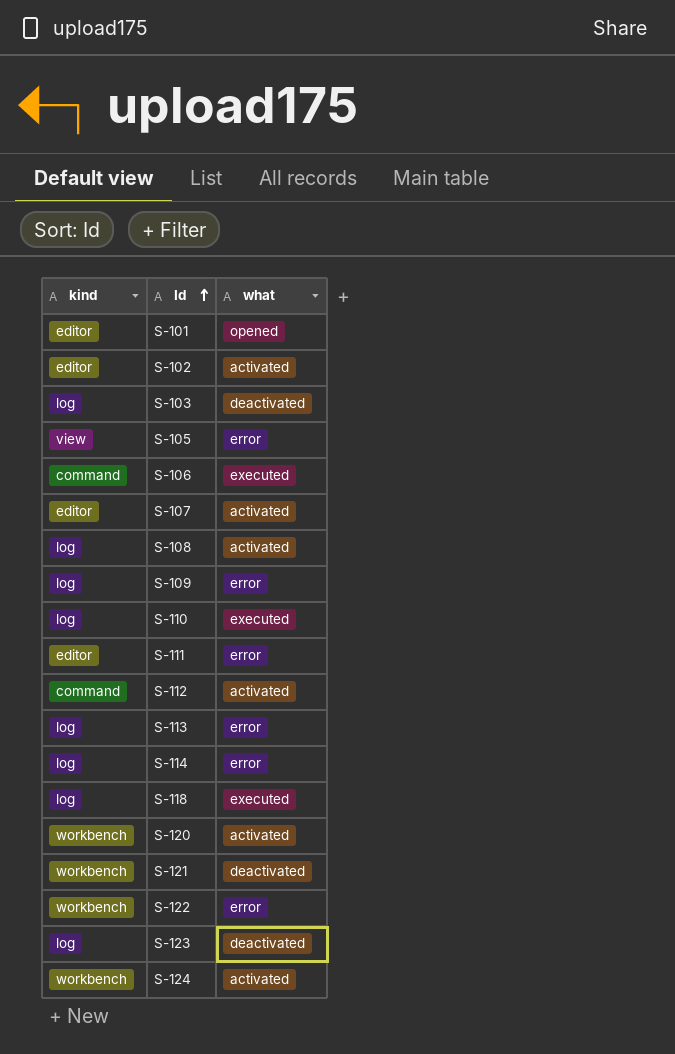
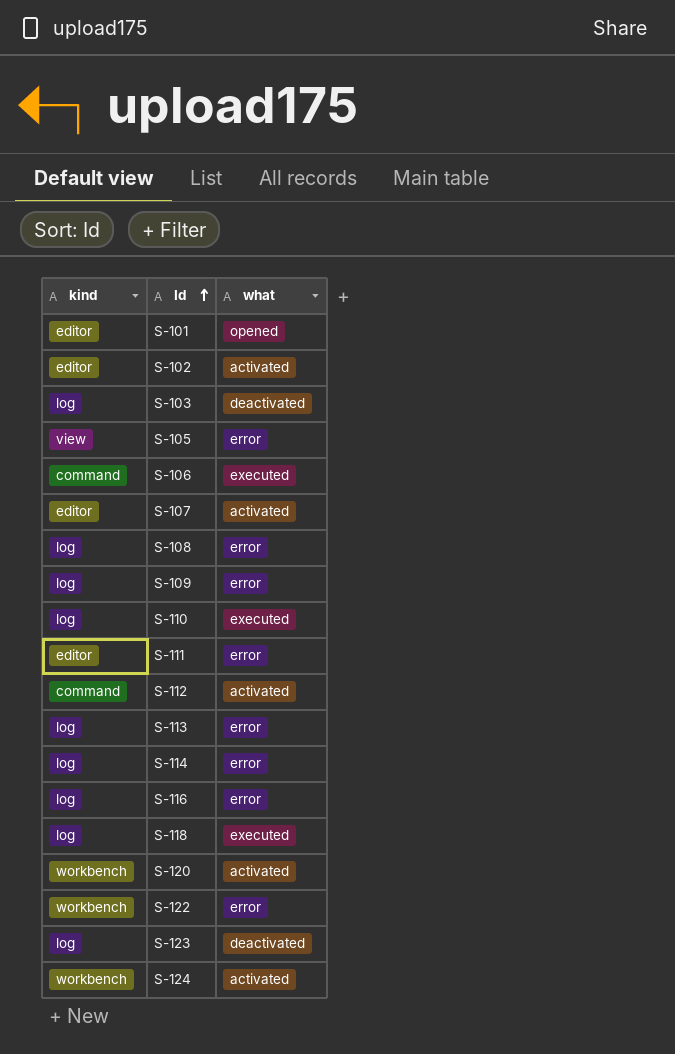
row S-121: workbench | deactivated -> none
S-108 | what: activated -> error
row S-116: none -> log | error

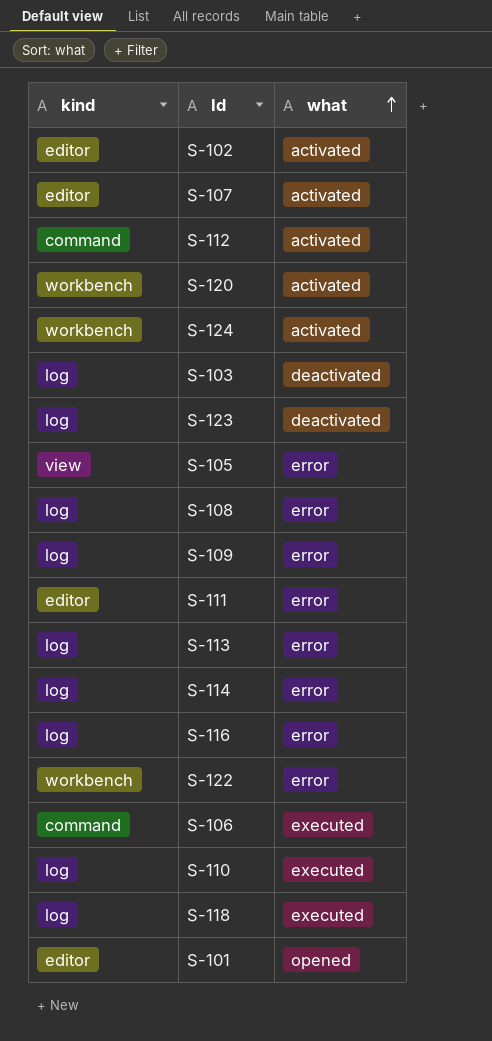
row order: Id ascending -> what ascending

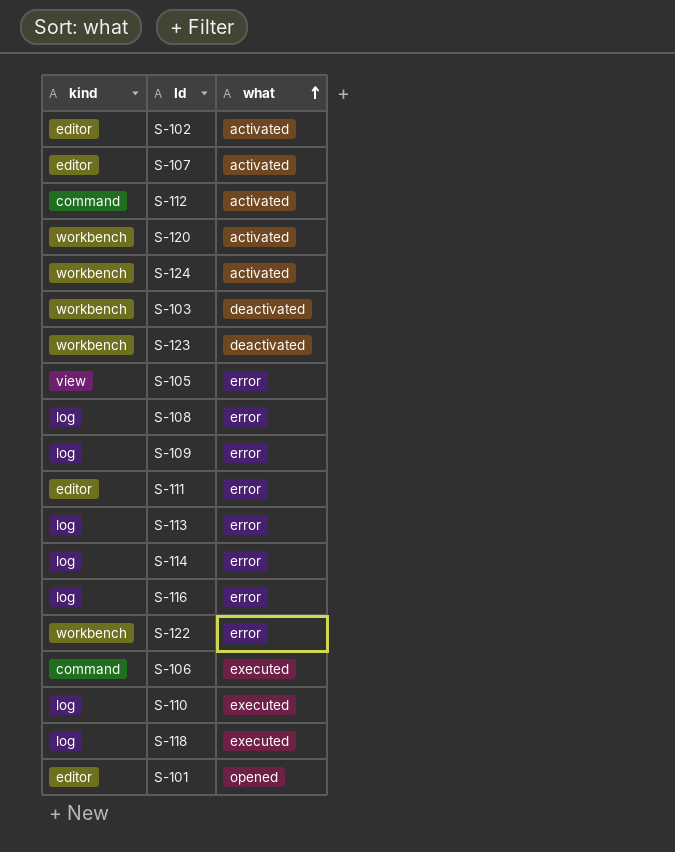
S-103 | kind: log -> workbench
S-123 | kind: log -> workbench

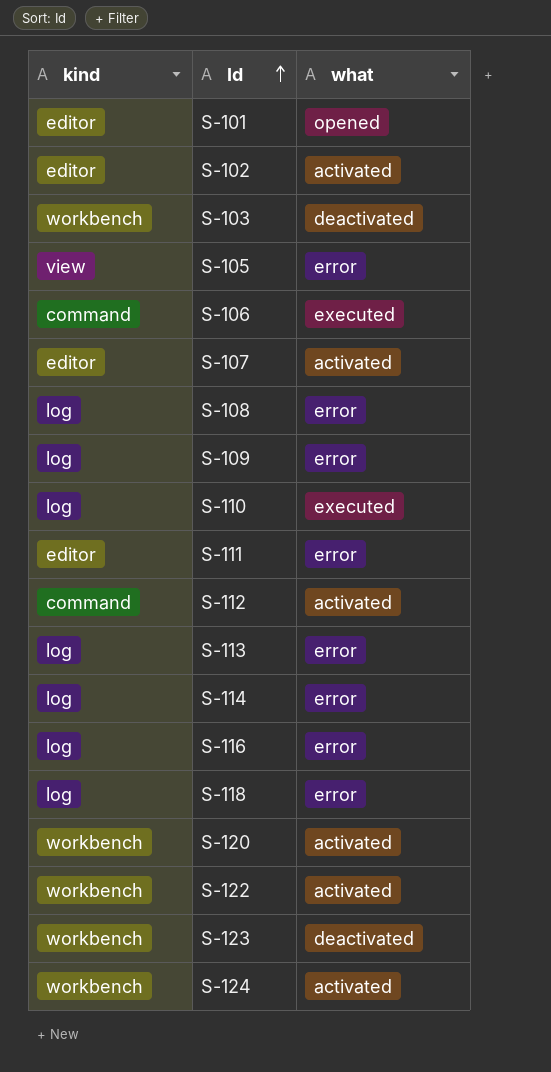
row order: what ascending -> Id ascending
S-118 | what: executed -> error
S-122 | what: error -> activated

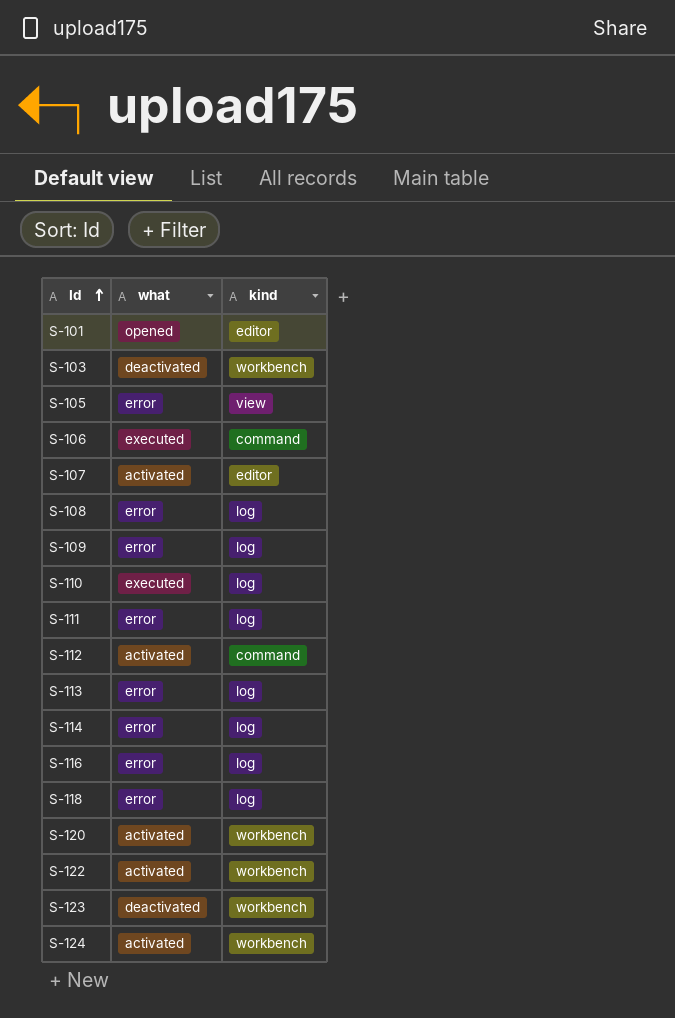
column kind | position: 1 -> 3
row S-102: editor | activated -> none
S-111 | kind: editor -> log

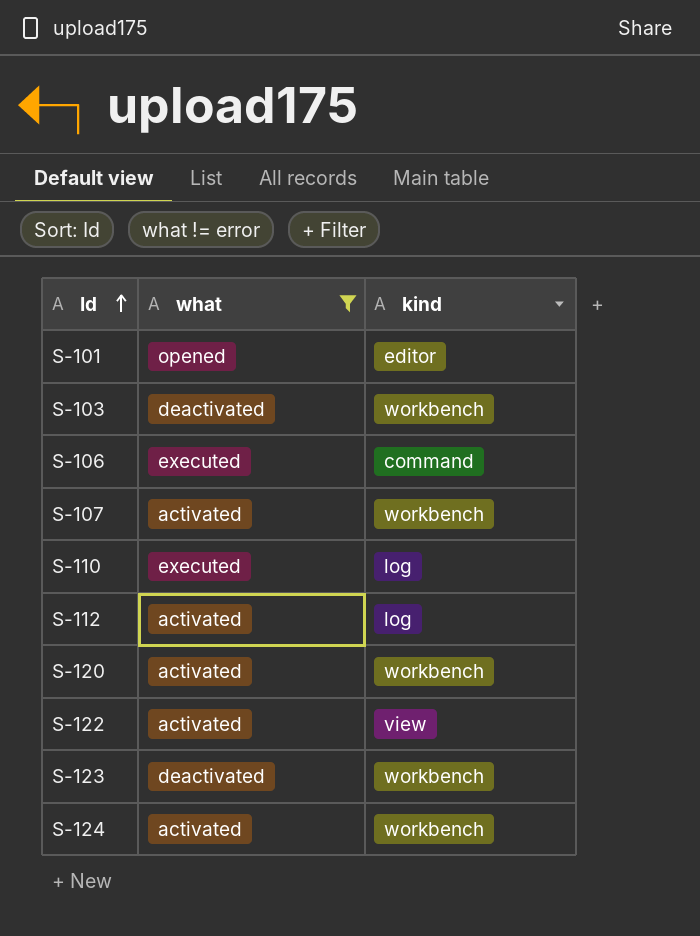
filter: none -> what != error
S-107 | kind: editor -> workbench
S-112 | kind: command -> log
S-122 | kind: workbench -> view

